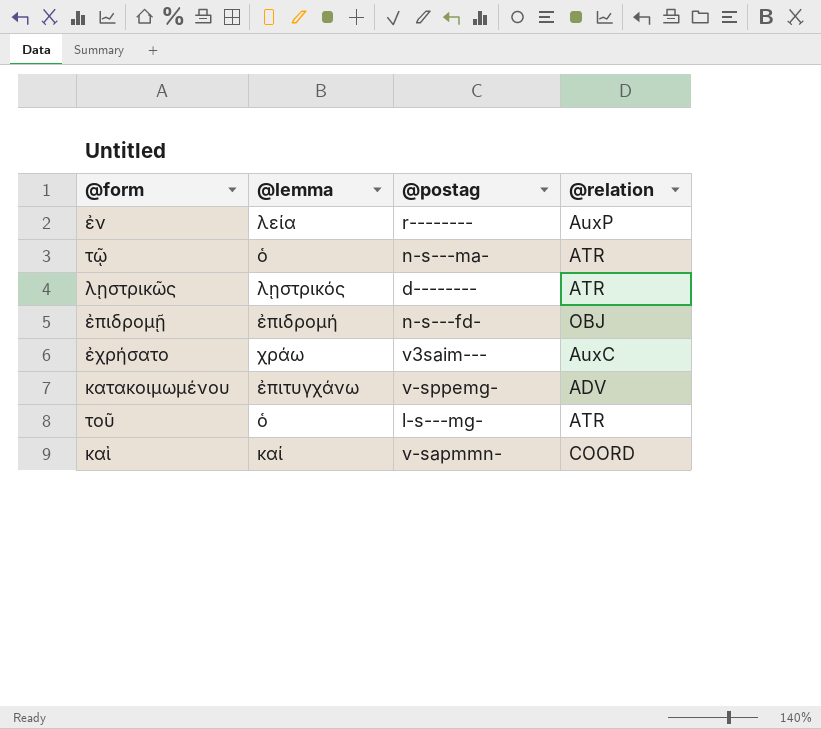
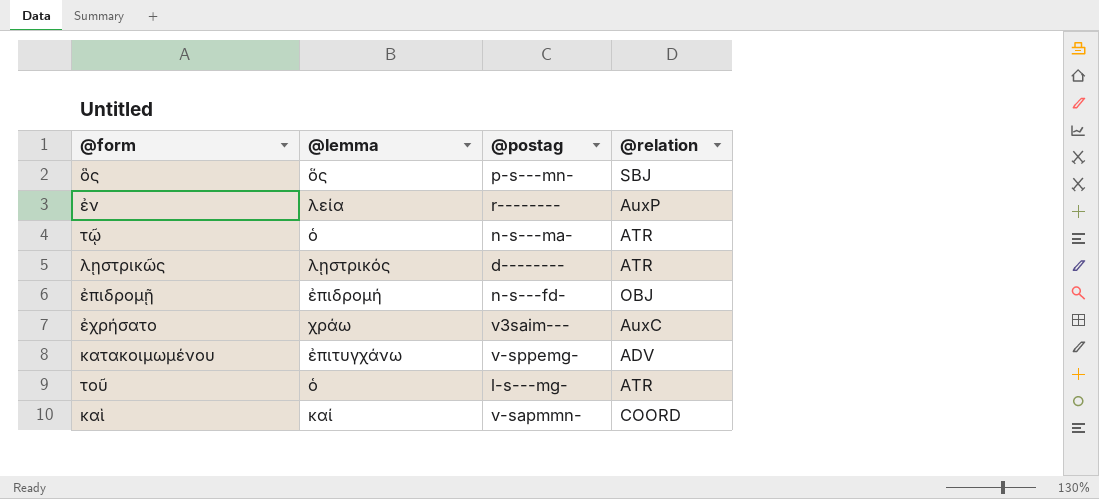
row ὃς: none -> ὅς | p-s---mn- | SBJ

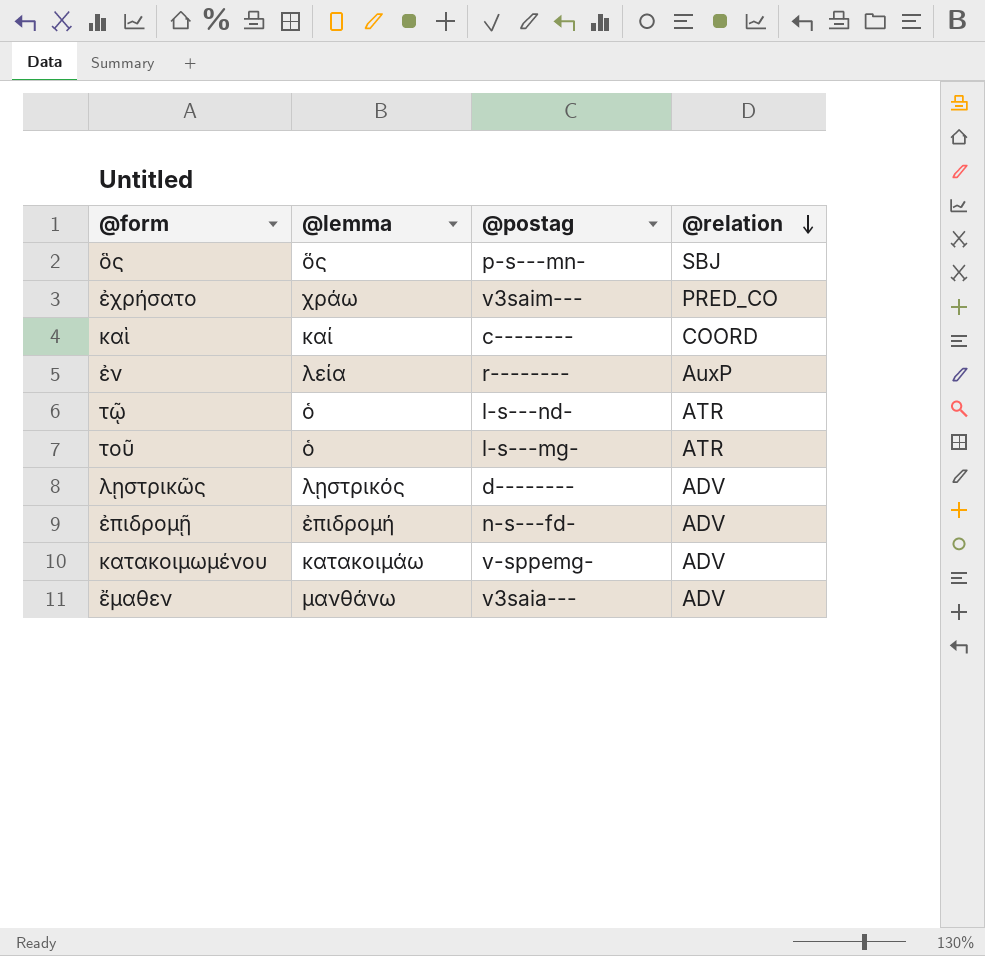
row order: none -> @relation descending
ἐχρήσατο | @relation: AuxC -> PRED_CO
καὶ | @postag: v-sapmmn- -> c--------
τῷ | @postag: n-s---ma- -> l-s---nd-
λῃστρικῶς | @relation: ATR -> ADV
ἐπιδρομῇ | @relation: OBJ -> ADV
κατακοιμωμένου | @lemma: ἐπιτυγχάνω -> κατακοιμάω
row ἔμαθεν: none -> μανθάνω | v3saia--- | ADV

